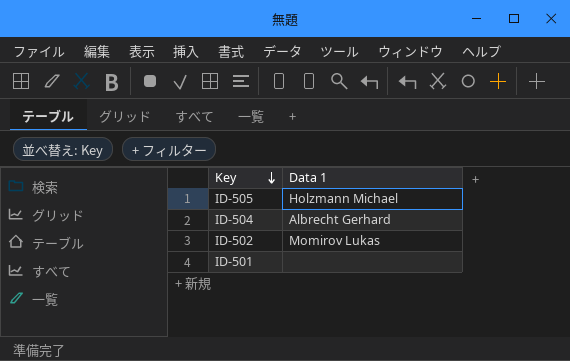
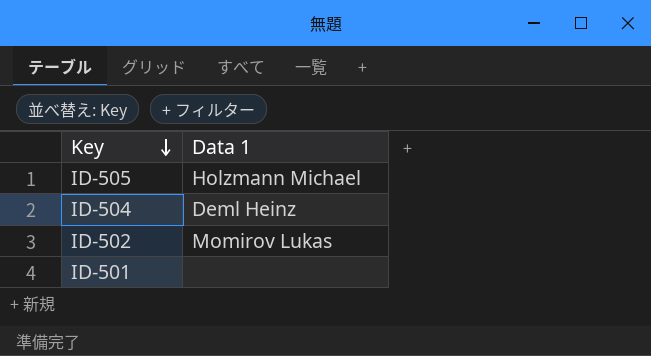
ID-504 | Data 1: Albrecht Gerhard -> Deml Heinz

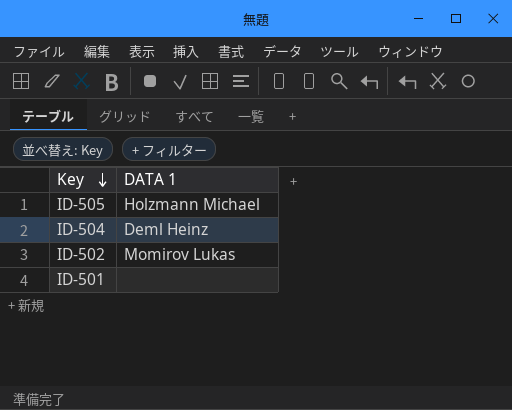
column name: Data 1 -> DATA 1

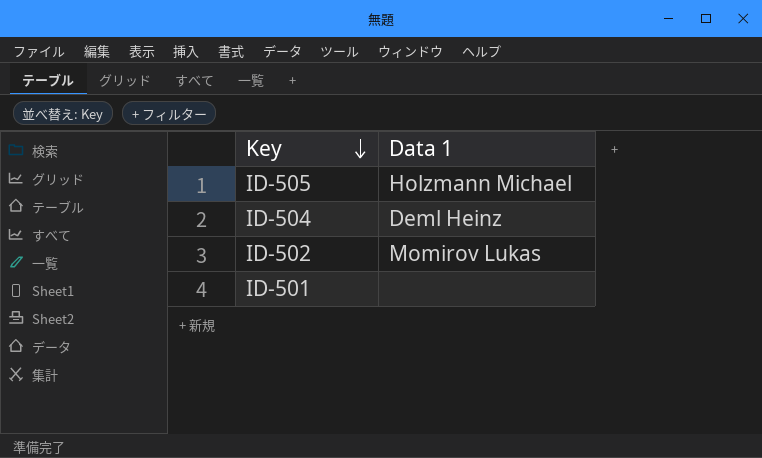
column name: DATA 1 -> Data 1

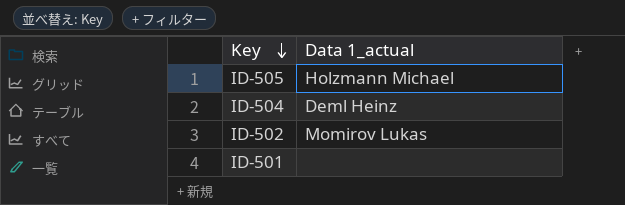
column name: Data 1 -> Data 1_actual

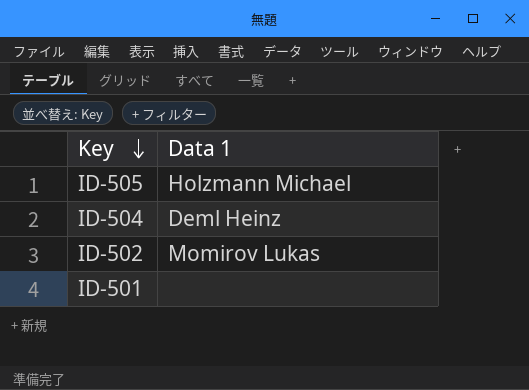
column name: Data 1_actual -> Data 1

